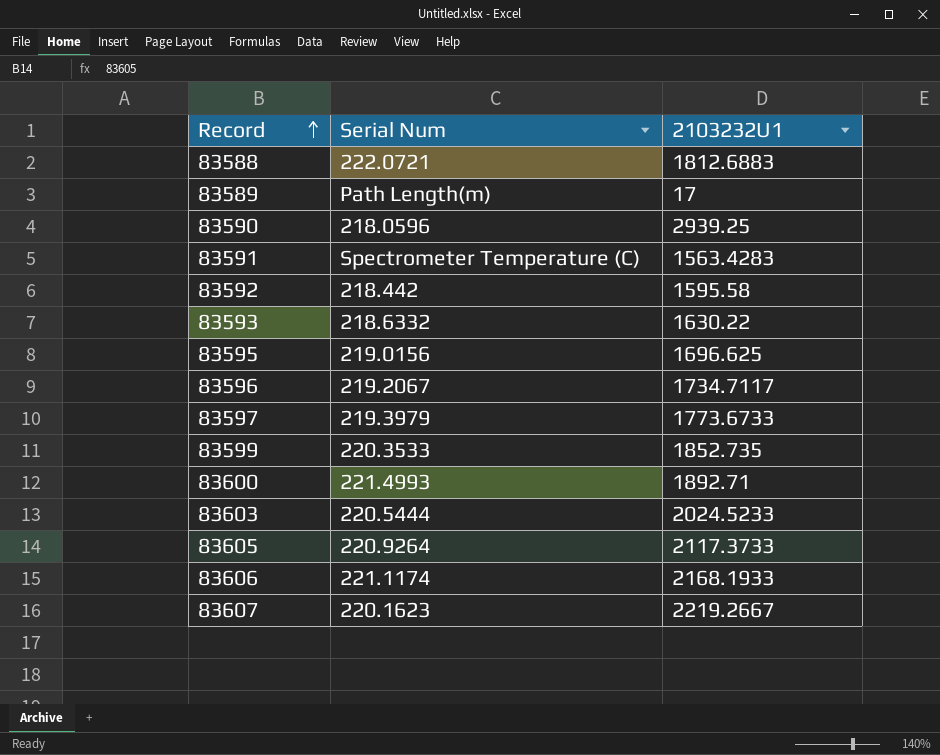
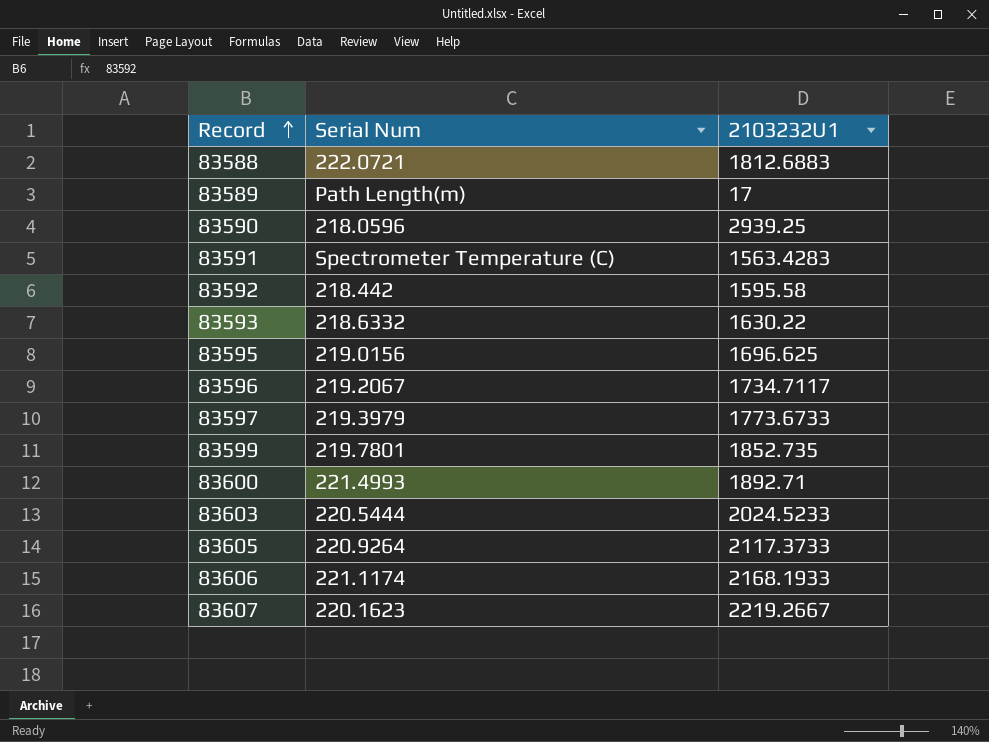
83599 | Serial Num: 220.3533 -> 219.7801

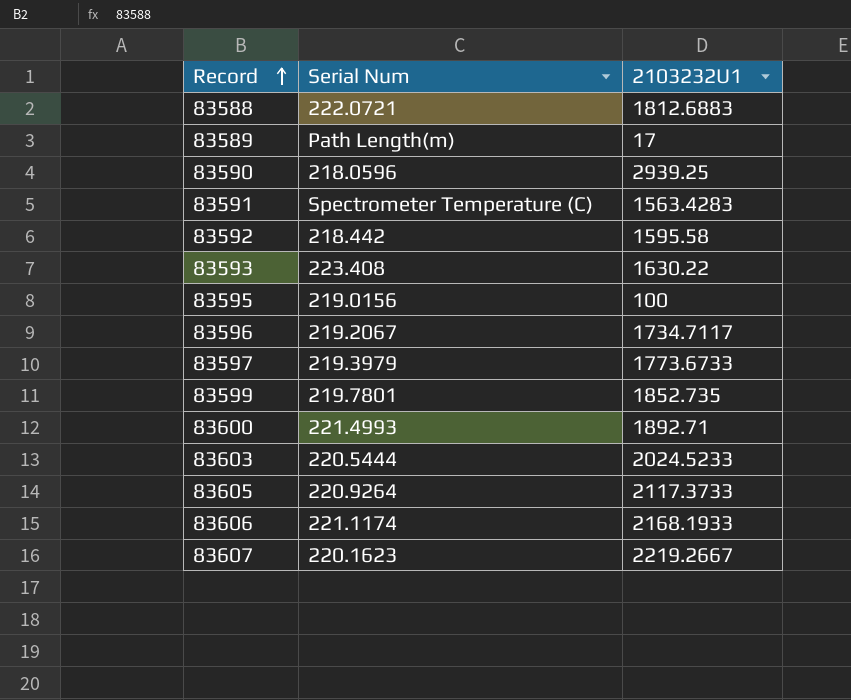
83593 | Serial Num: 218.6332 -> 223.408
83595 | 2103232U1: 1696.625 -> 100

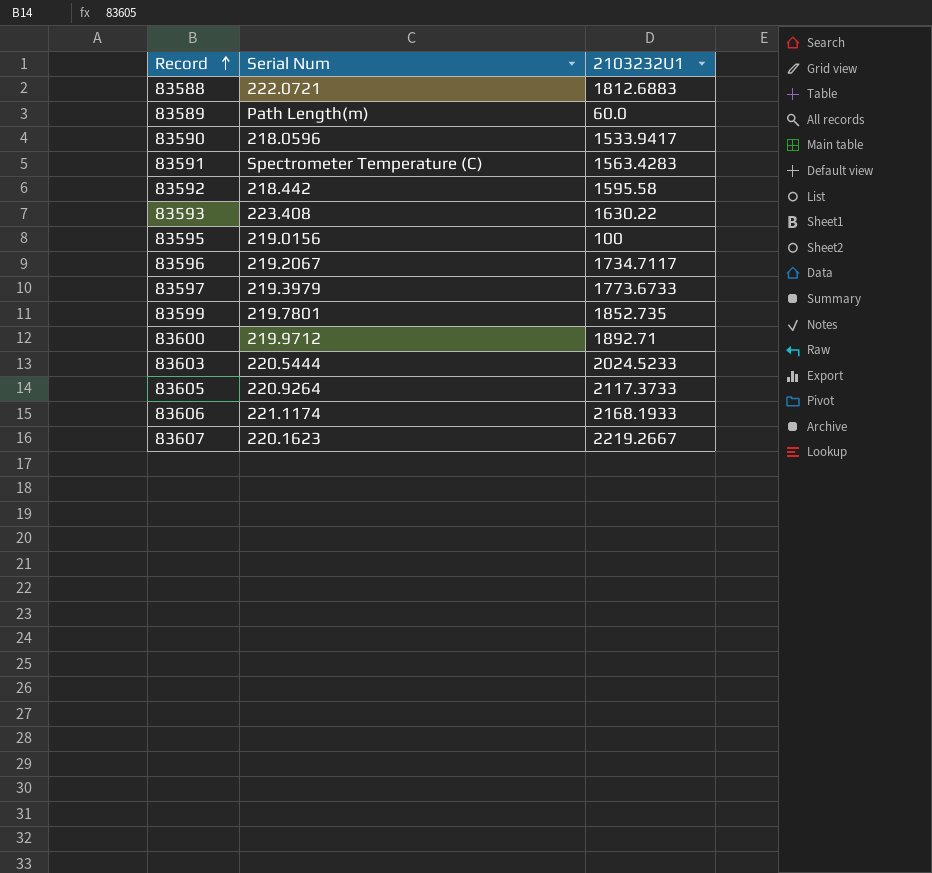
83589 | 2103232U1: 17 -> 60.0
83590 | 2103232U1: 2939.25 -> 1533.9417
83600 | Serial Num: 221.4993 -> 219.9712

